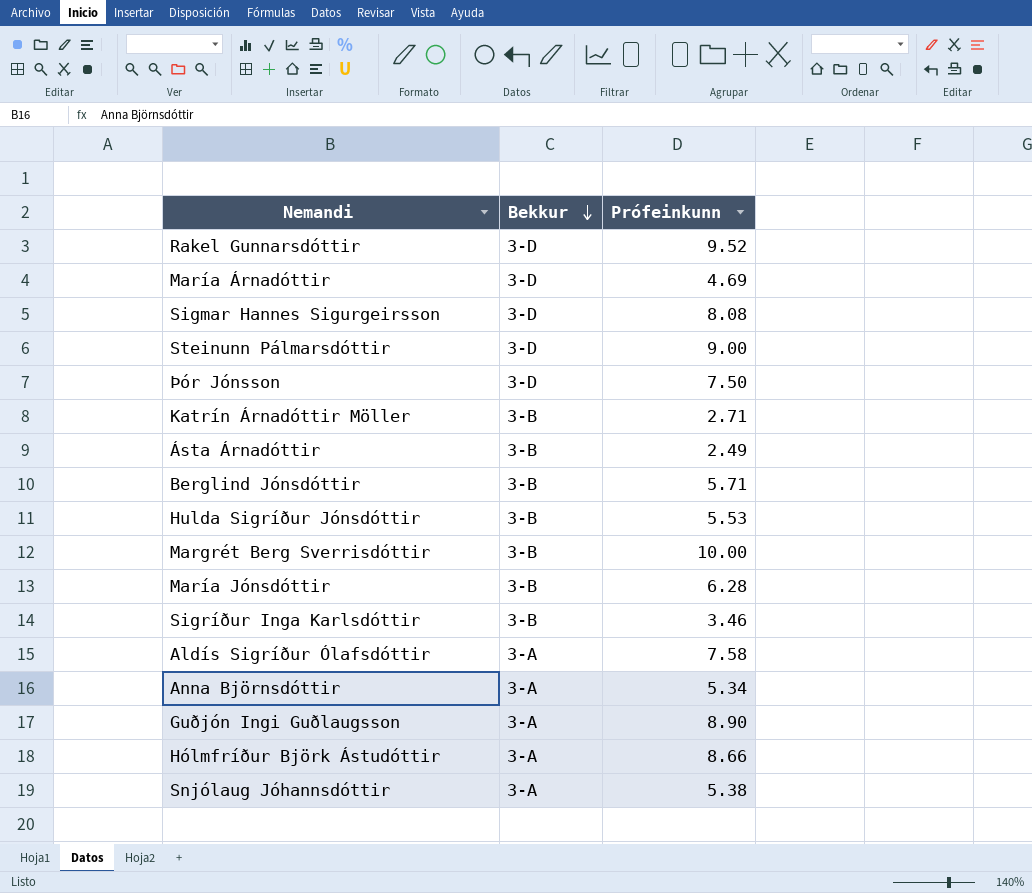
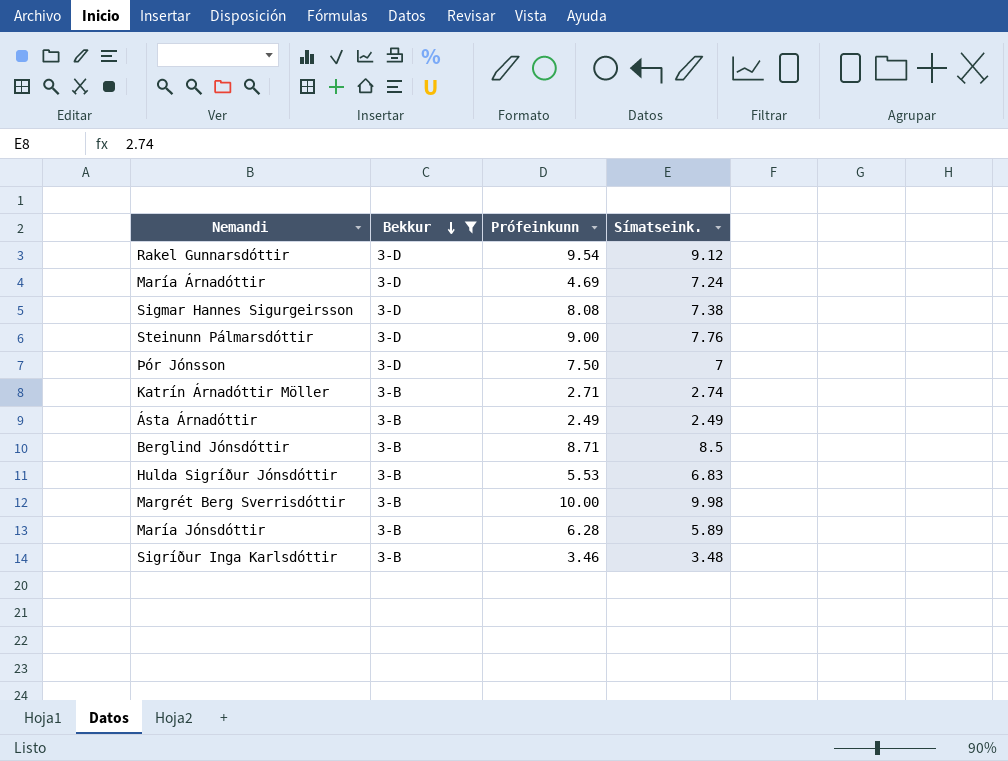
filter: none -> Bekkur != 3-A
column Símatseink. | position: none -> 4
Rakel Gunnarsdóttir | Prófeinkunn: 9.52 -> 9.54
Berglind Jónsdóttir | Prófeinkunn: 5.71 -> 8.71

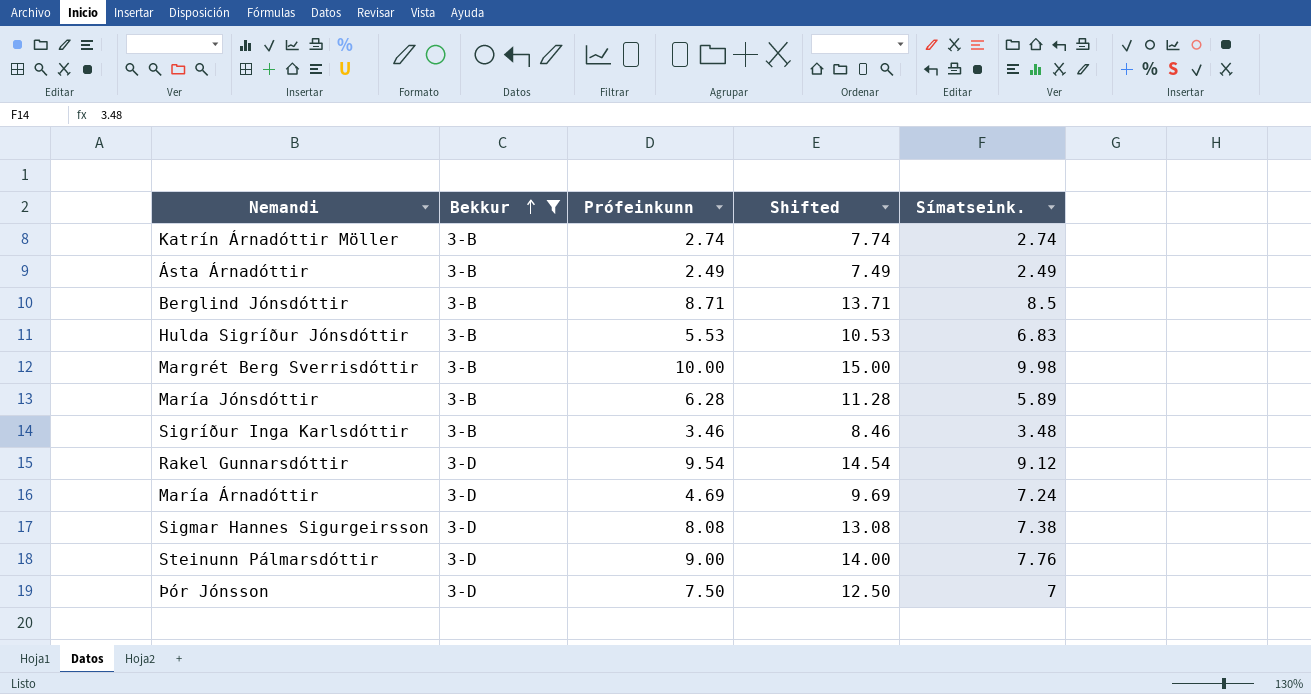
row order: Bekkur descending -> Bekkur ascending
column Shifted | formula: none -> [Prófeinkunn] + 5
Katrín Árnadóttir Möller | Prófeinkunn: 2.71 -> 2.74

